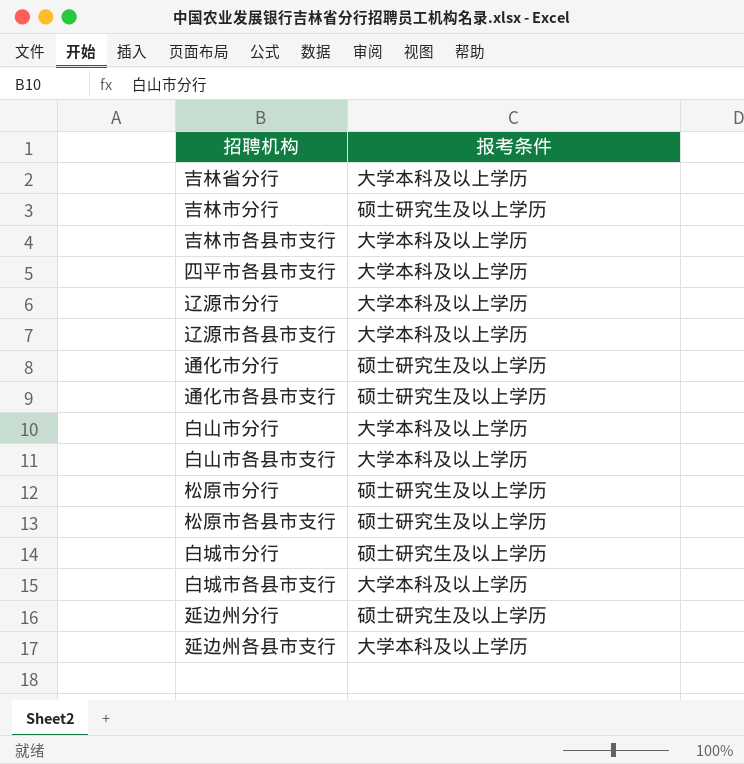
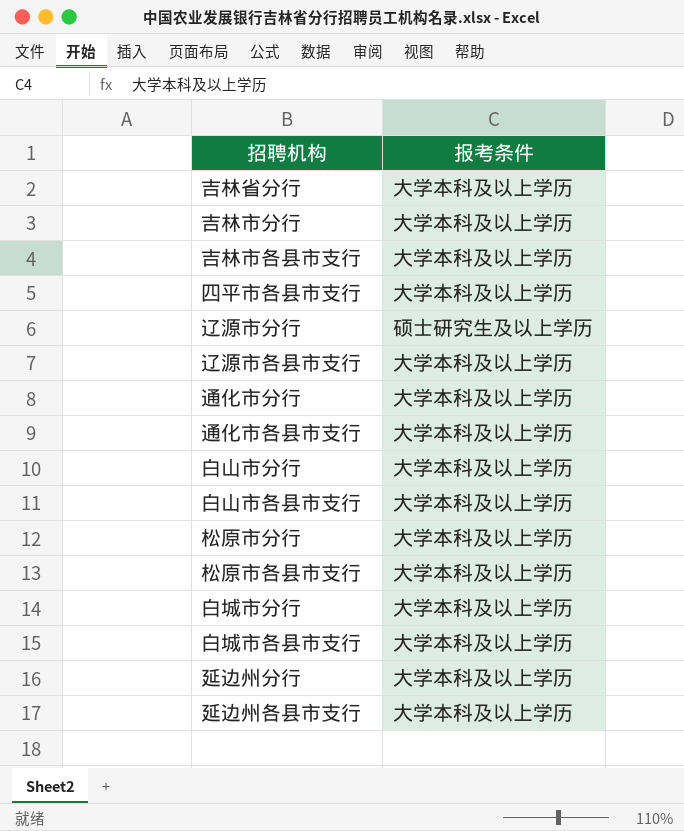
吉林市分行 | 报考条件: 硕士研究生及以上学历 -> 大学本科及以上学历
辽源市分行 | 报考条件: 大学本科及以上学历 -> 硕士研究生及以上学历
通化市分行 | 报考条件: 硕士研究生及以上学历 -> 大学本科及以上学历
通化市各县市支行 | 报考条件: 硕士研究生及以上学历 -> 大学本科及以上学历
松原市分行 | 报考条件: 硕士研究生及以上学历 -> 大学本科及以上学历
松原市各县市支行 | 报考条件: 硕士研究生及以上学历 -> 大学本科及以上学历
白城市分行 | 报考条件: 硕士研究生及以上学历 -> 大学本科及以上学历
延边州分行 | 报考条件: 硕士研究生及以上学历 -> 大学本科及以上学历

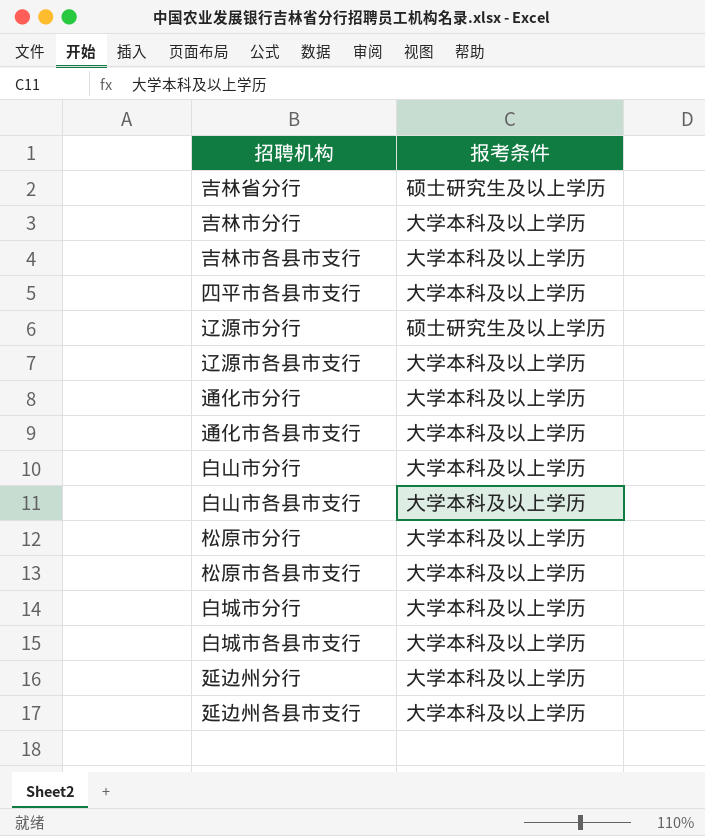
吉林省分行 | 报考条件: 大学本科及以上学历 -> 硕士研究生及以上学历

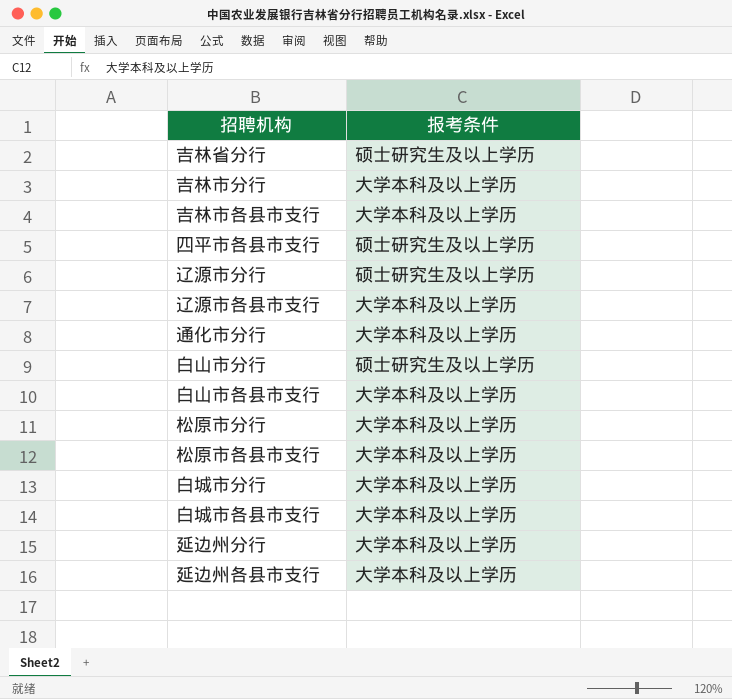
row 通化市各县市支行: 大学本科及以上学历 -> none
四平市各县市支行 | 报考条件: 大学本科及以上学历 -> 硕士研究生及以上学历
白山市分行 | 报考条件: 大学本科及以上学历 -> 硕士研究生及以上学历

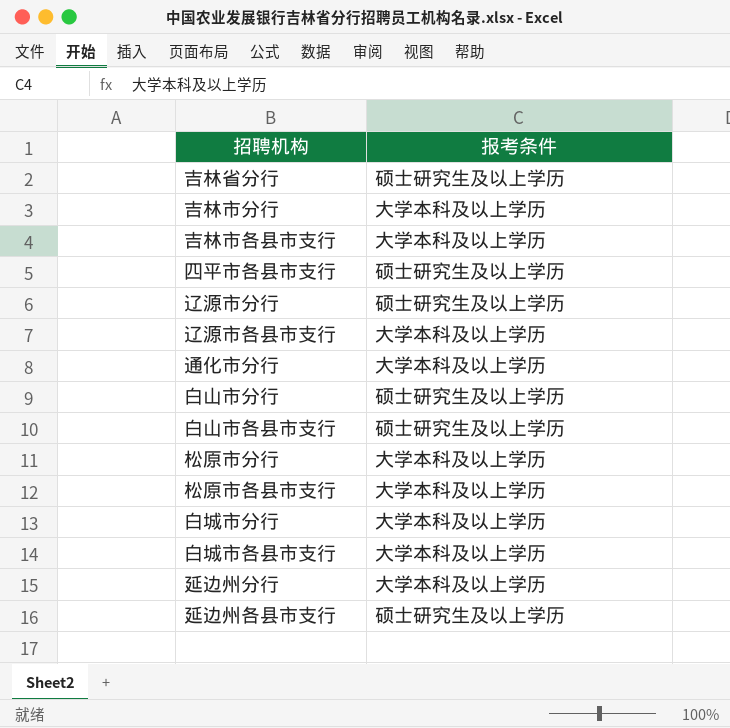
白山市各县市支行 | 报考条件: 大学本科及以上学历 -> 硕士研究生及以上学历
延边州各县市支行 | 报考条件: 大学本科及以上学历 -> 硕士研究生及以上学历

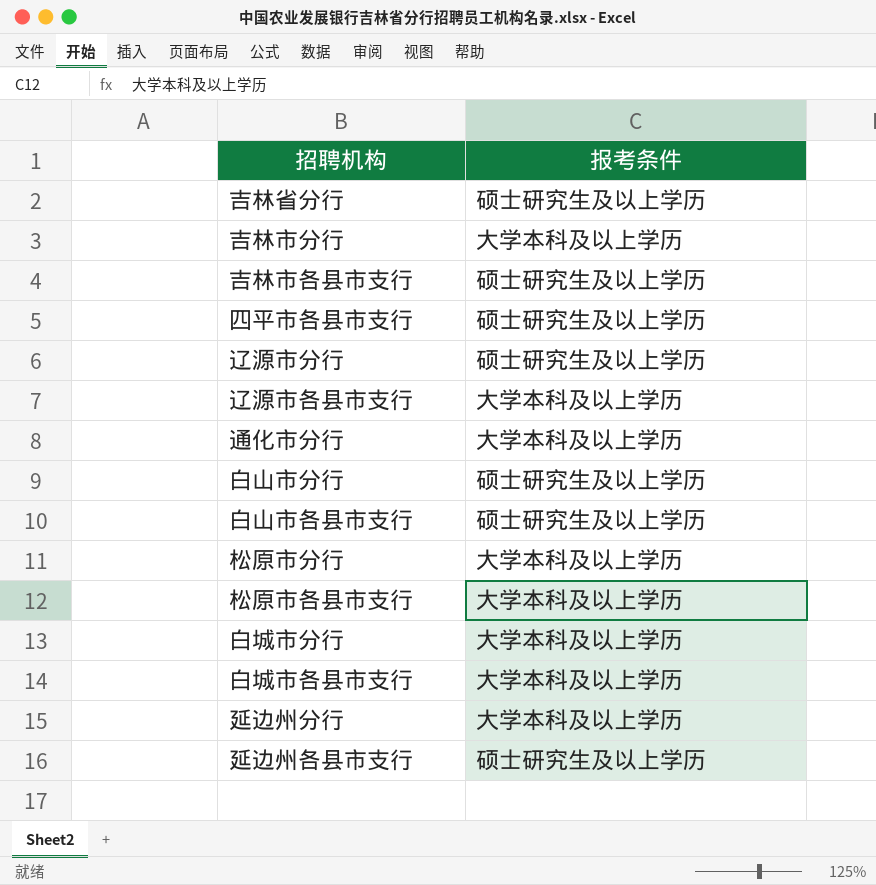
吉林市各县市支行 | 报考条件: 大学本科及以上学历 -> 硕士研究生及以上学历

